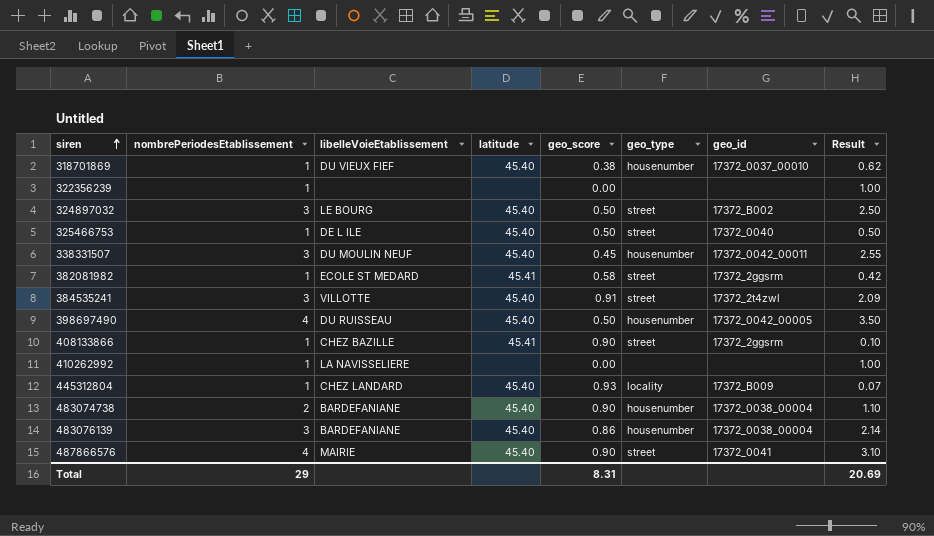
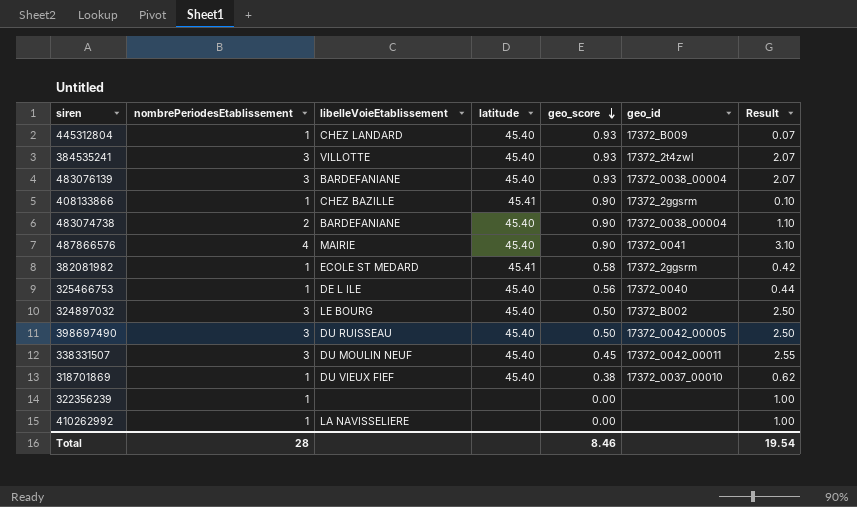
row order: siren ascending -> geo_score descending
column geo_type | position: 6 -> none
384535241 | geo_score: 0.91 -> 0.93
384535241 | Result: 2.09 -> 2.07
483076139 | geo_score: 0.86 -> 0.93
483076139 | Result: 2.14 -> 2.07
325466753 | geo_score: 0.50 -> 0.56
325466753 | Result: 0.50 -> 0.44
398697490 | nombrePeriodesEtablissement: 4 -> 3
398697490 | Result: 3.50 -> 2.50
Total | nombrePeriodesEtablissement: 29 -> 28
Total | geo_score: 8.31 -> 8.46
Total | Result: 20.69 -> 19.54

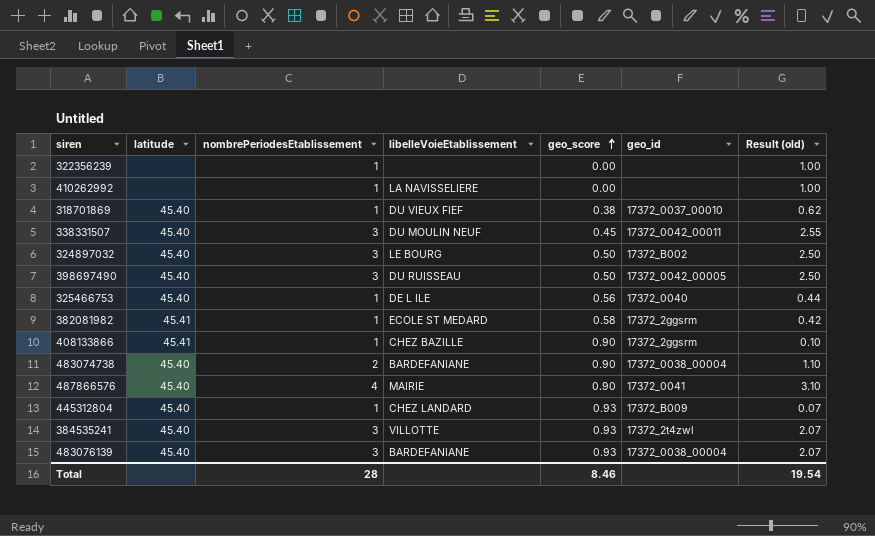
row order: geo_score descending -> geo_score ascending
column latitude | position: 4 -> 2
column name: Result -> Result (old)

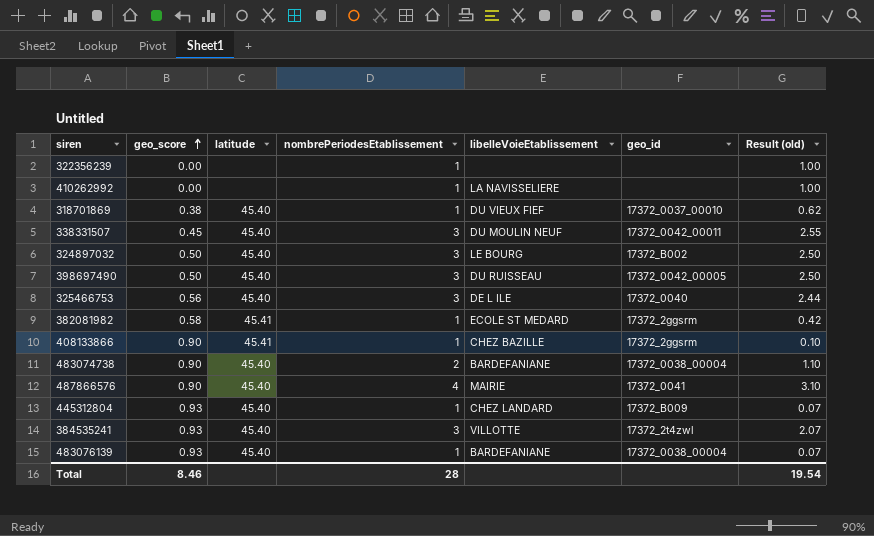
column geo_score | position: 5 -> 2
325466753 | nombrePeriodesEtablissement: 1 -> 3
325466753 | Result (old): 0.44 -> 2.44
483076139 | nombrePeriodesEtablissement: 3 -> 1
483076139 | Result (old): 2.07 -> 0.07

